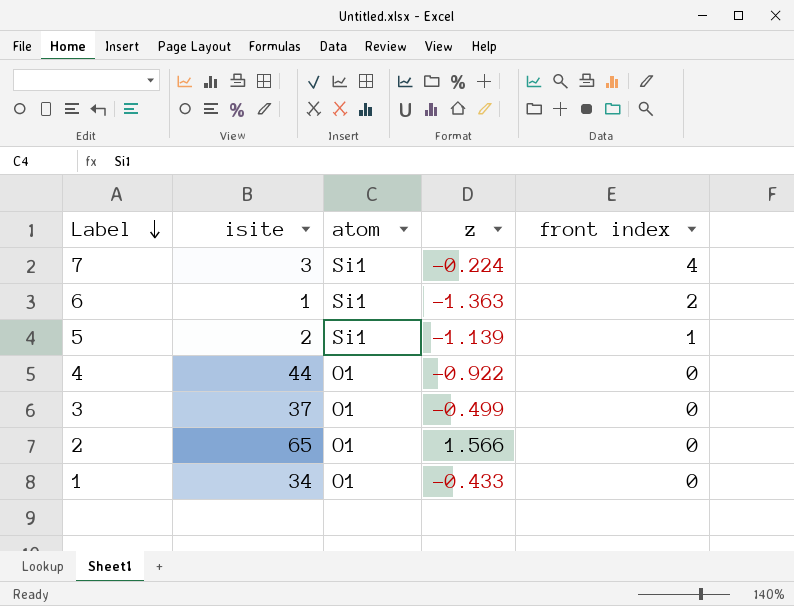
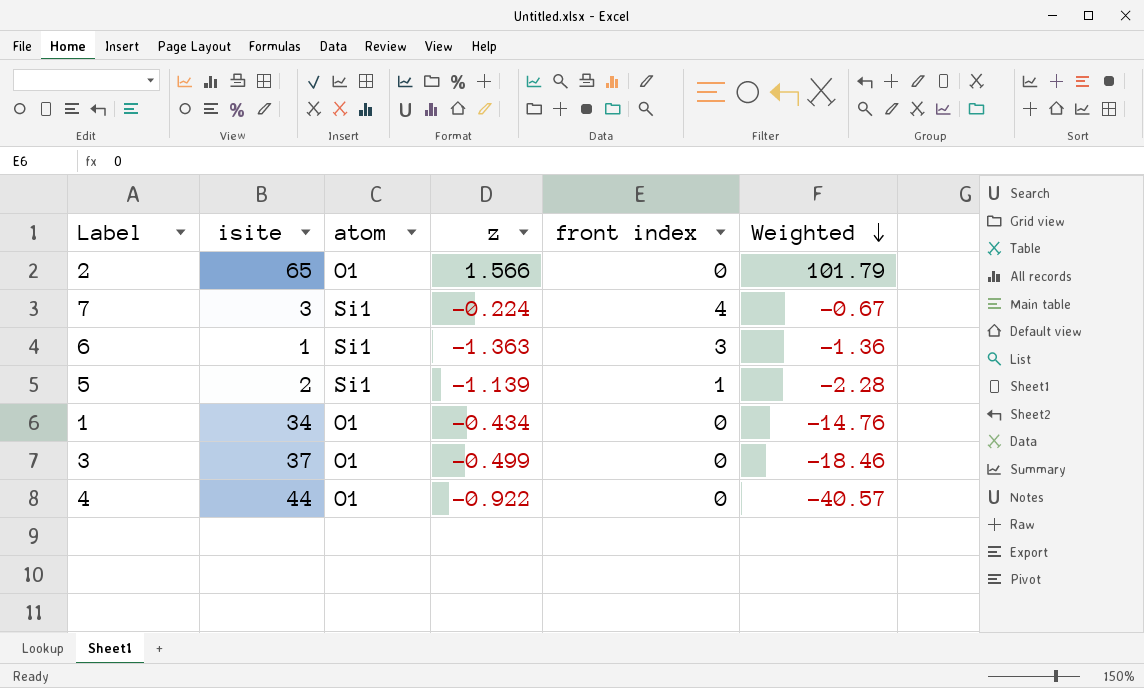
row order: Label descending -> Weighted descending
column Weighted | formula: none -> [isite] * [z]
6 | front index: 2 -> 3
1 | z: -0.433 -> -0.434

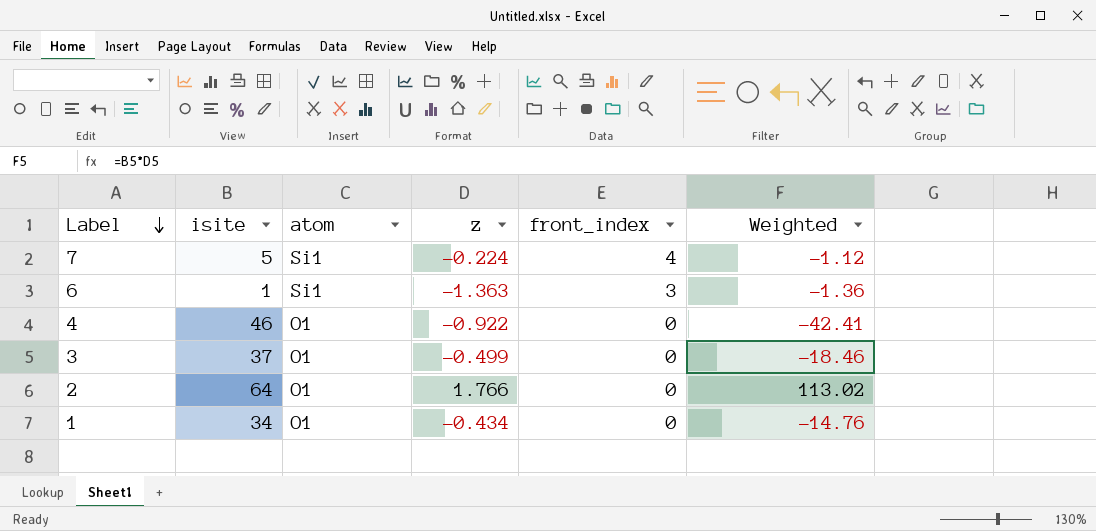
row order: Weighted descending -> Label descending
column name: front index -> front_index
row 5: 2 | Si1 | -1.139 | 1 | -2.28 -> none
7 | isite: 3 -> 5
7 | Weighted: -0.67 -> -1.12
4 | isite: 44 -> 46
4 | Weighted: -40.57 -> -42.41
2 | isite: 65 -> 64
2 | z: 1.566 -> 1.766
2 | Weighted: 101.79 -> 113.02

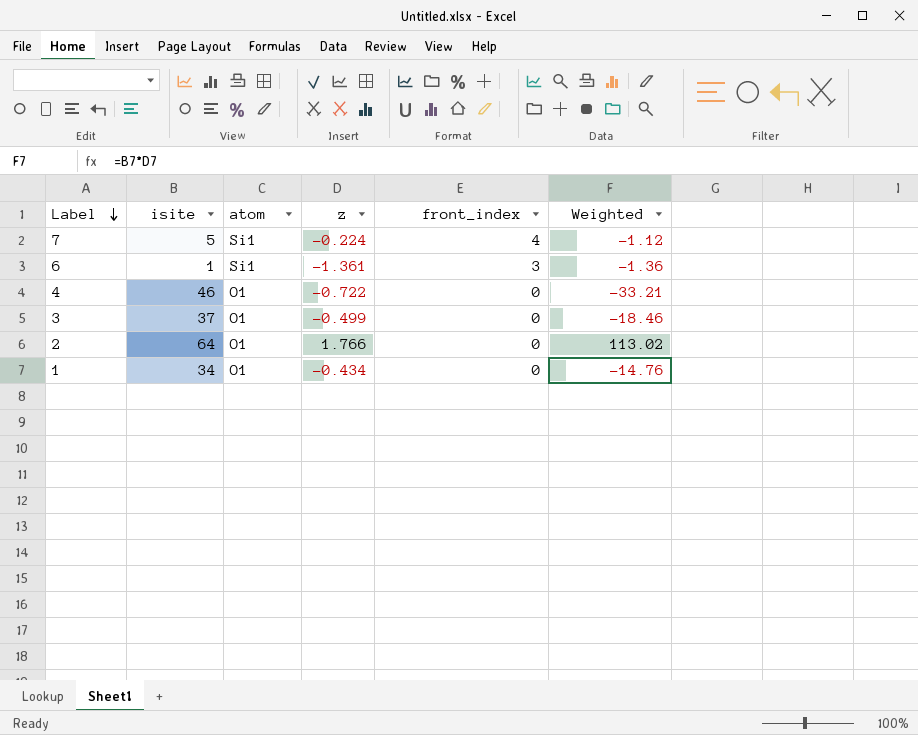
6 | z: -1.363 -> -1.361
4 | z: -0.922 -> -0.722
4 | Weighted: -42.41 -> -33.21

